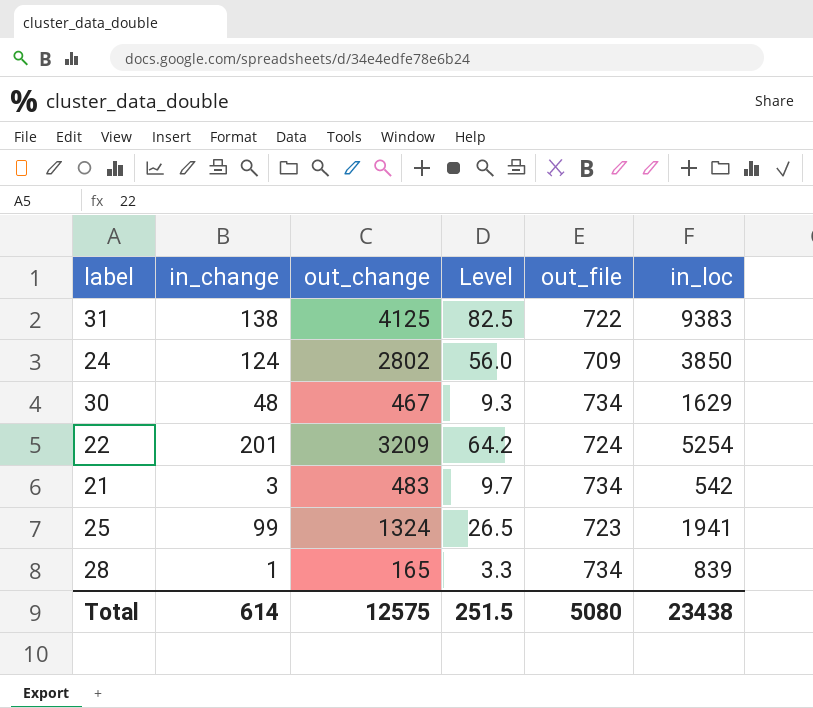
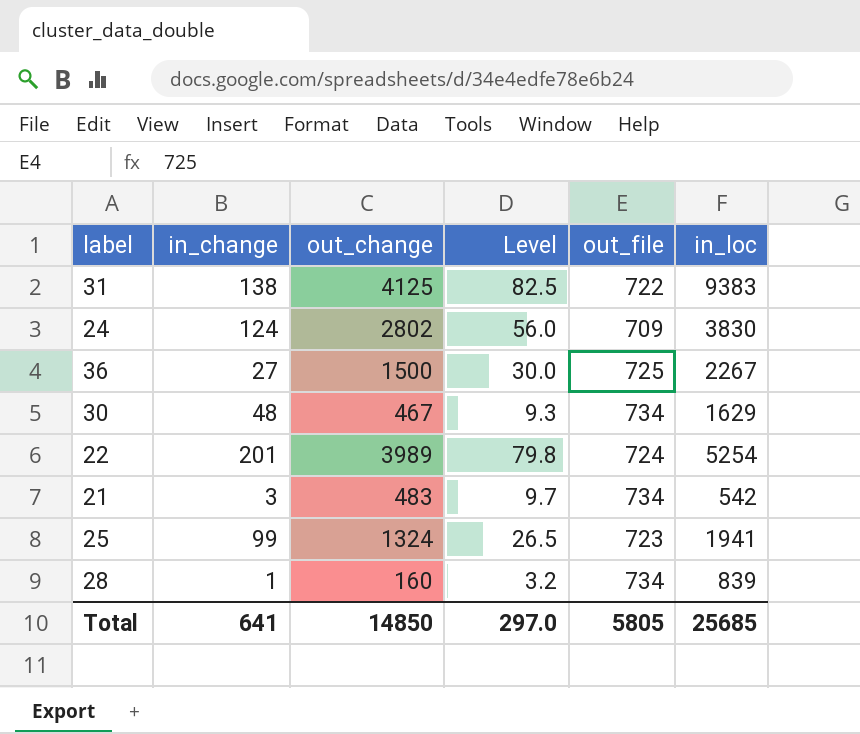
24 | in_loc: 3850 -> 3830
row 36: none -> 27 | 1500 | 30.0 | 725 | 2267
22 | out_change: 3209 -> 3989
22 | Level: 64.2 -> 79.8
28 | out_change: 165 -> 160
28 | Level: 3.3 -> 3.2
Total | in_change: 614 -> 641
Total | out_change: 12575 -> 14850
Total | Level: 251.5 -> 297.0
Total | out_file: 5080 -> 5805
Total | in_loc: 23438 -> 25685

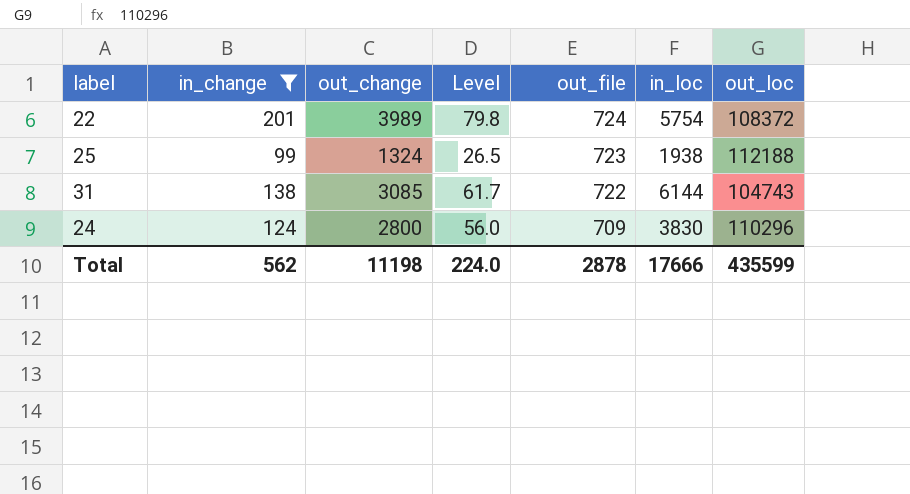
filter: none -> in_change >= 99
row order: none -> out_file descending
column out_loc | position: none -> 7
22 | in_loc: 5254 -> 5754
25 | in_loc: 1941 -> 1938
31 | out_change: 4125 -> 3085
31 | Level: 82.5 -> 61.7
31 | in_loc: 9383 -> 6144
24 | out_change: 2802 -> 2800
Total | in_change: 641 -> 562
Total | out_change: 14850 -> 11198
Total | Level: 297.0 -> 224.0
Total | out_file: 5805 -> 2878
Total | in_loc: 25685 -> 17666

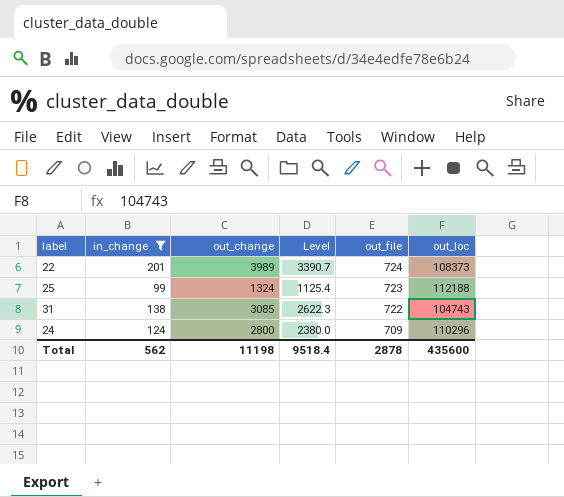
column in_loc | position: 6 -> none
column Level | formula: [out_change] * 0.02 -> [out_change] * 0.85
22 | out_loc: 108372 -> 108373
Total | Level: 224.0 -> 9518.4
Total | out_loc: 435599 -> 435600

